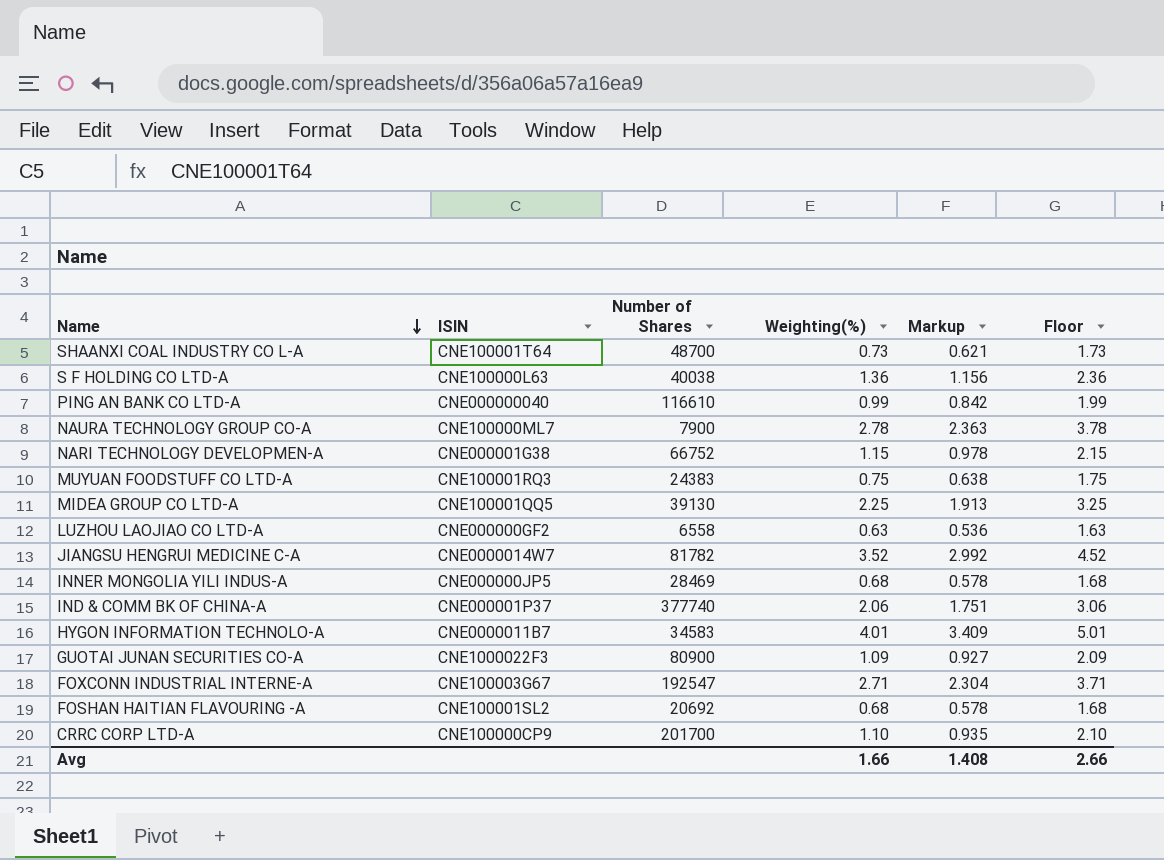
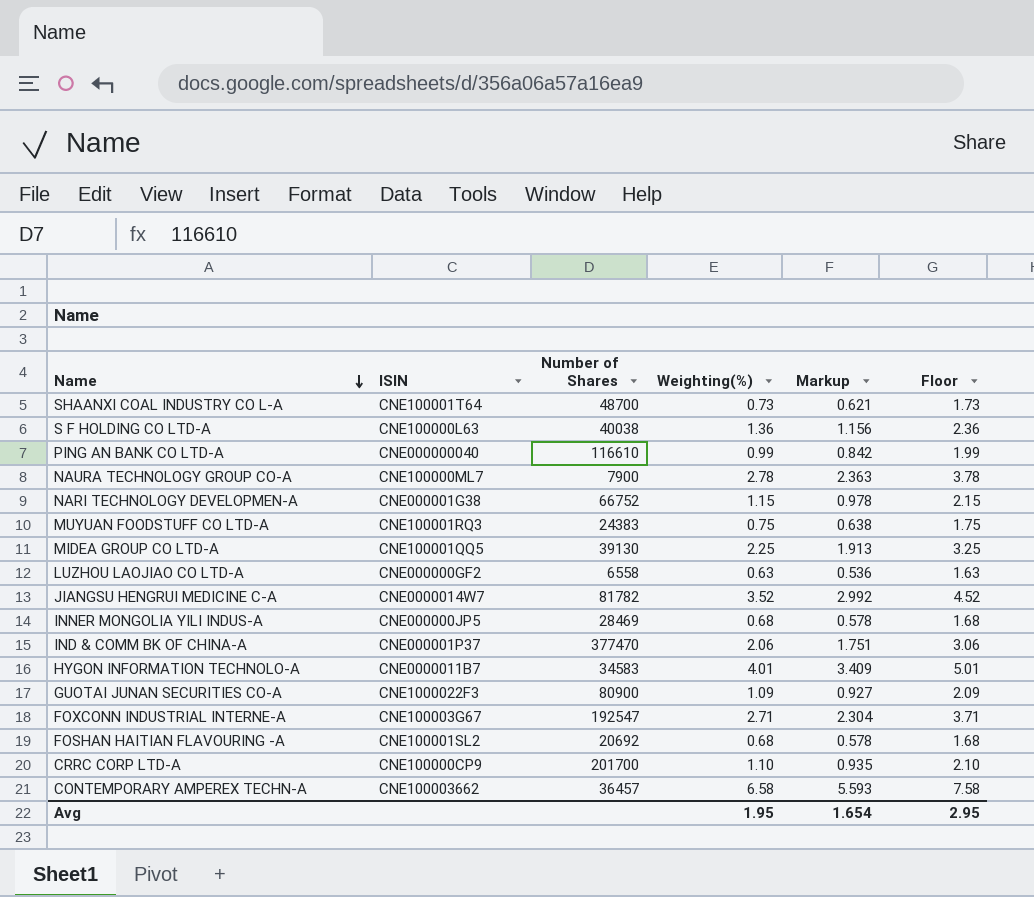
IND & COMM BK OF CHINA-A | Number of Shares: 377740 -> 377470
row CONTEMPORARY AMPEREX TECHN-A: none -> CNE100003662 | 36457 | 6.58 | 5.593 | 7.58
Avg | Weighting(%): 1.66 -> 1.95
Avg | Markup: 1.408 -> 1.654
Avg | Floor: 2.66 -> 2.95

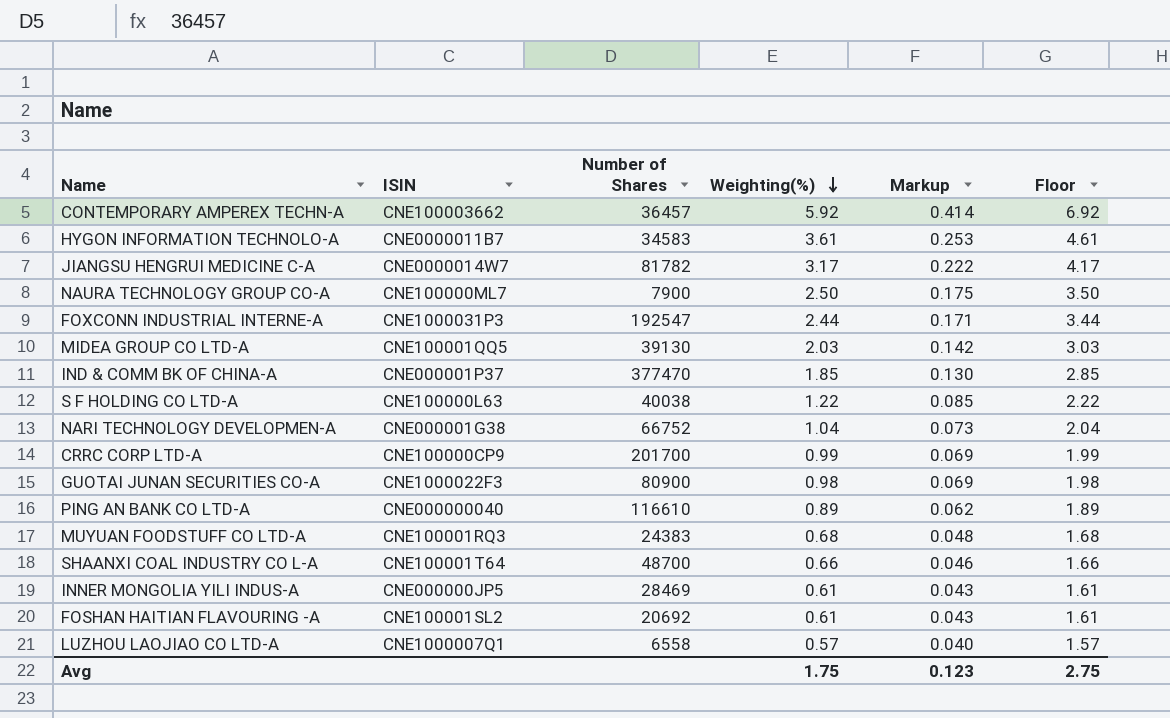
row order: Name descending -> Weighting(%) descending
column Markup | formula: [Weighting(%)] * 0.85 -> [Weighting(%)] * 0.07
CONTEMPORARY AMPEREX TECHN-A | Weighting(%): 6.58 -> 5.92
CONTEMPORARY AMPEREX TECHN-A | Floor: 7.58 -> 6.92
HYGON INFORMATION TECHNOLO-A | Weighting(%): 4.01 -> 3.61
HYGON INFORMATION TECHNOLO-A | Floor: 5.01 -> 4.61
JIANGSU HENGRUI MEDICINE C-A | Weighting(%): 3.52 -> 3.17
JIANGSU HENGRUI MEDICINE C-A | Floor: 4.52 -> 4.17
NAURA TECHNOLOGY GROUP CO-A | Weighting(%): 2.78 -> 2.50
NAURA TECHNOLOGY GROUP CO-A | Floor: 3.78 -> 3.50
FOXCONN INDUSTRIAL INTERNE-A | ISIN: CNE100003G67 -> CNE1000031P3
FOXCONN INDUSTRIAL INTERNE-A | Weighting(%): 2.71 -> 2.44
FOXCONN INDUSTRIAL INTERNE-A | Floor: 3.71 -> 3.44
MIDEA GROUP CO LTD-A | Weighting(%): 2.25 -> 2.03
MIDEA GROUP CO LTD-A | Floor: 3.25 -> 3.03
IND & COMM BK OF CHINA-A | Weighting(%): 2.06 -> 1.85
IND & COMM BK OF CHINA-A | Floor: 3.06 -> 2.85
S F HOLDING CO LTD-A | Weighting(%): 1.36 -> 1.22
S F HOLDING CO LTD-A | Floor: 2.36 -> 2.22
NARI TECHNOLOGY DEVELOPMEN-A | Weighting(%): 1.15 -> 1.04
NARI TECHNOLOGY DEVELOPMEN-A | Floor: 2.15 -> 2.04
CRRC CORP LTD-A | Weighting(%): 1.10 -> 0.99
CRRC CORP LTD-A | Floor: 2.10 -> 1.99
GUOTAI JUNAN SECURITIES CO-A | Weighting(%): 1.09 -> 0.98
GUOTAI JUNAN SECURITIES CO-A | Floor: 2.09 -> 1.98
PING AN BANK CO LTD-A | Weighting(%): 0.99 -> 0.89
PING AN BANK CO LTD-A | Floor: 1.99 -> 1.89
MUYUAN FOODSTUFF CO LTD-A | Weighting(%): 0.75 -> 0.68
MUYUAN FOODSTUFF CO LTD-A | Floor: 1.75 -> 1.68
SHAANXI COAL INDUSTRY CO L-A | Weighting(%): 0.73 -> 0.66
SHAANXI COAL INDUSTRY CO L-A | Floor: 1.73 -> 1.66
INNER MONGOLIA YILI INDUS-A | Weighting(%): 0.68 -> 0.61
INNER MONGOLIA YILI INDUS-A | Floor: 1.68 -> 1.61
FOSHAN HAITIAN FLAVOURING -A | Weighting(%): 0.68 -> 0.61
FOSHAN HAITIAN FLAVOURING -A | Floor: 1.68 -> 1.61
LUZHOU LAOJIAO CO LTD-A | ISIN: CNE000000GF2 -> CNE1000007Q1
LUZHOU LAOJIAO CO LTD-A | Weighting(%): 0.63 -> 0.57
LUZHOU LAOJIAO CO LTD-A | Floor: 1.63 -> 1.57
Avg | Weighting(%): 1.95 -> 1.75
Avg | Markup: 1.654 -> 0.123
Avg | Floor: 2.95 -> 2.75

